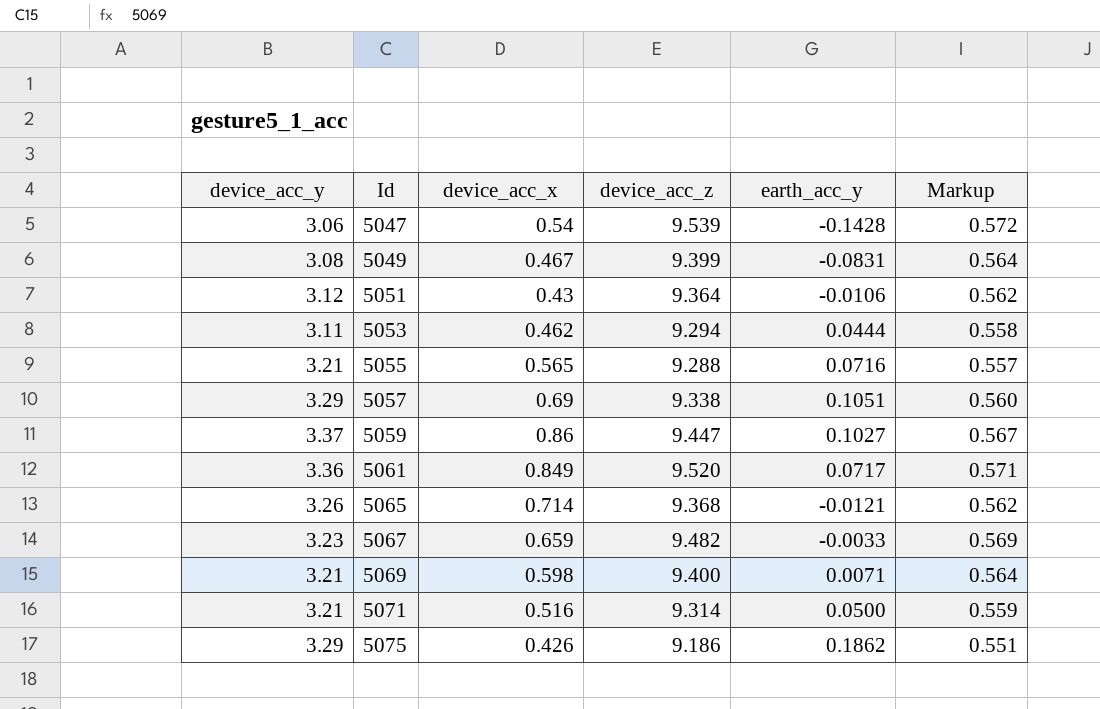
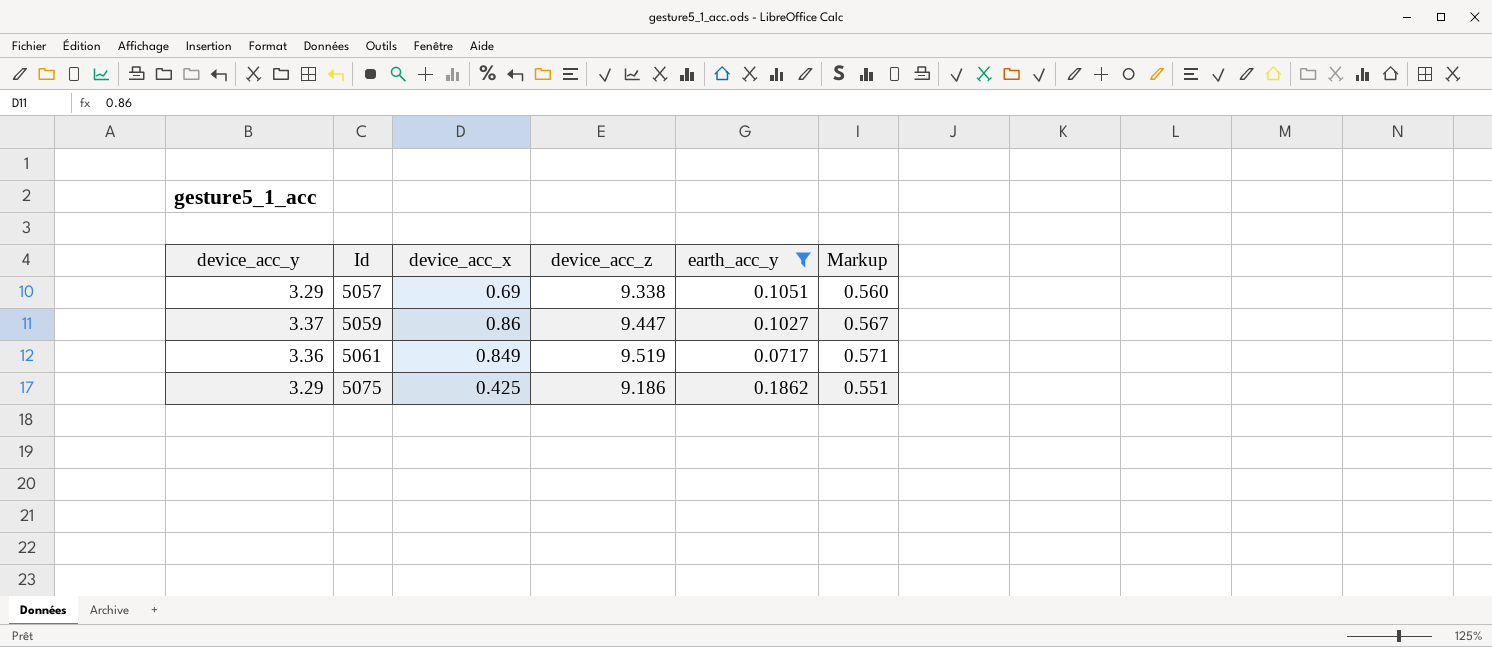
filter: none -> earth_acc_y >= 0.0717
5061 | device_acc_z: 9.520 -> 9.519
5075 | device_acc_x: 0.426 -> 0.425

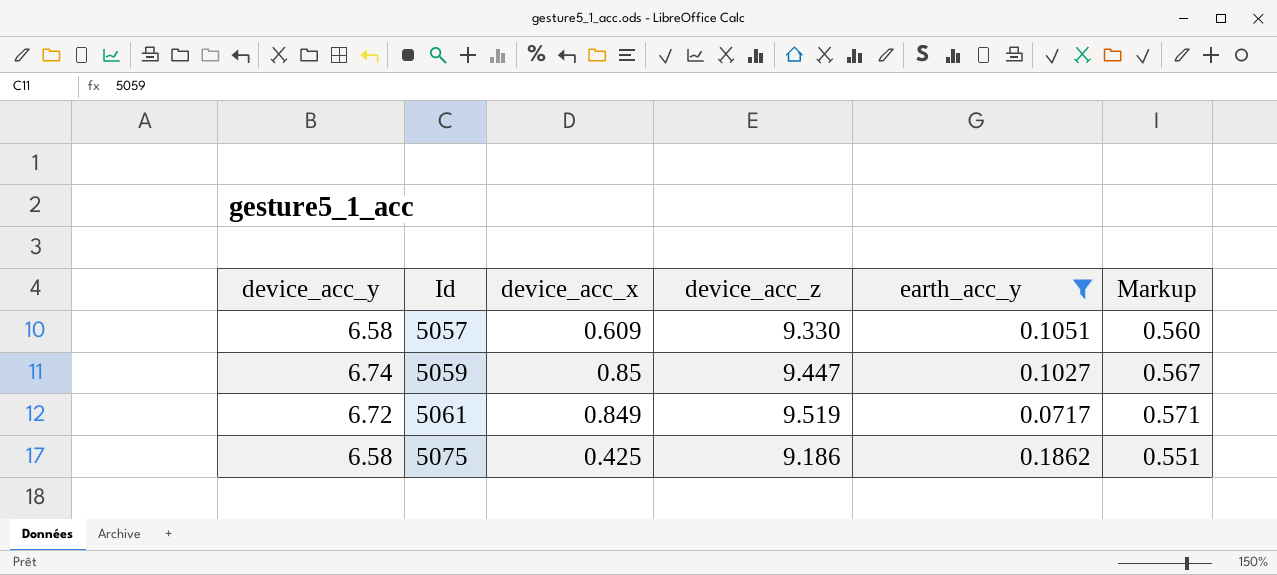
5057 | device_acc_y: 3.29 -> 6.58
5057 | device_acc_x: 0.69 -> 0.609
5057 | device_acc_z: 9.338 -> 9.330
5059 | device_acc_y: 3.37 -> 6.74
5059 | device_acc_x: 0.86 -> 0.85
5061 | device_acc_y: 3.36 -> 6.72
5075 | device_acc_y: 3.29 -> 6.58

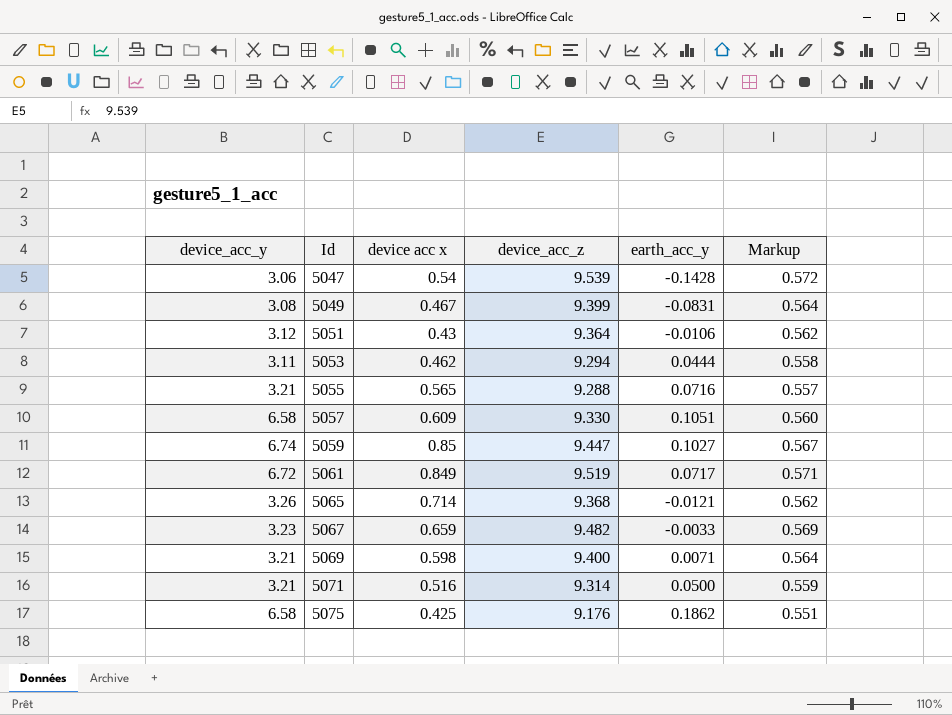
filter: earth_acc_y >= 0.0717 -> none
column name: device_acc_x -> device acc x
5075 | device_acc_z: 9.186 -> 9.176

